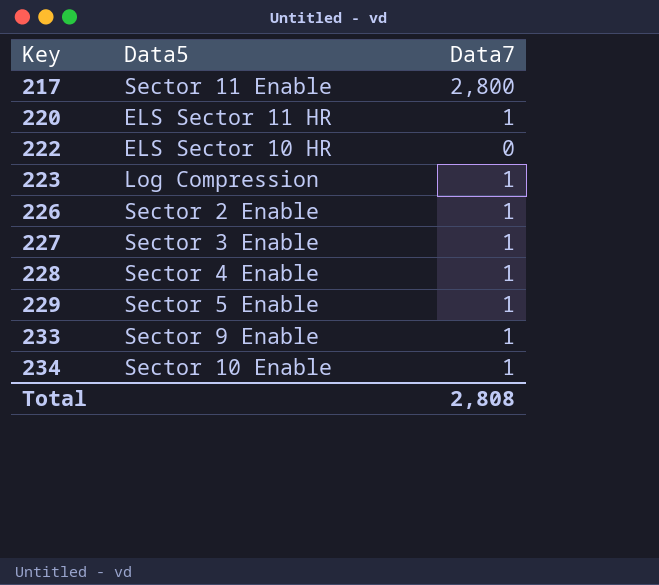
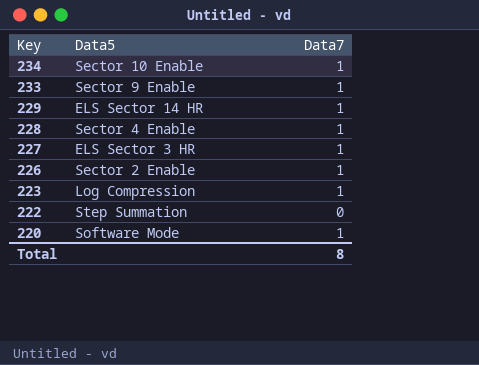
row order: Key ascending -> Key descending
row 217: Sector 11 Enable | 2,800 -> none
229 | Data5: Sector 5 Enable -> ELS Sector 14 HR
227 | Data5: Sector 3 Enable -> ELS Sector 3 HR
222 | Data5: ELS Sector 10 HR -> Step Summation
220 | Data5: ELS Sector 11 HR -> Software Mode
Total | Data7: 2,808 -> 8

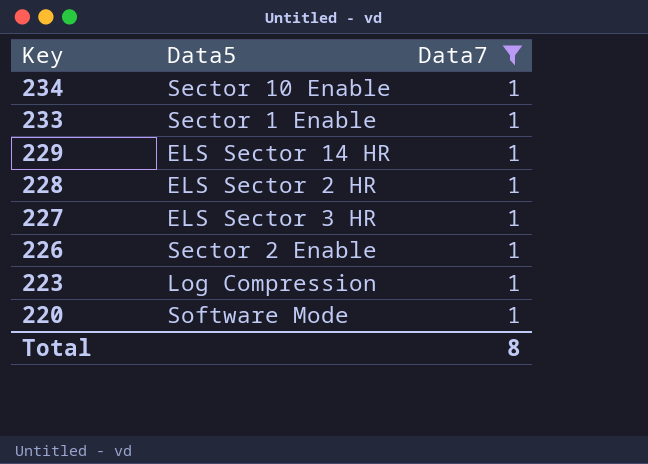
filter: none -> Data7 = 1
233 | Data5: Sector 9 Enable -> Sector 1 Enable
228 | Data5: Sector 4 Enable -> ELS Sector 2 HR

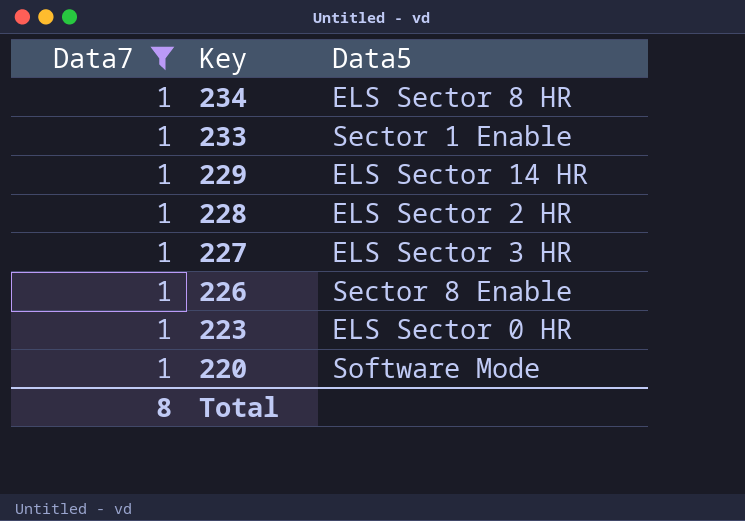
column Data7 | position: 3 -> 1
234 | Data5: Sector 10 Enable -> ELS Sector 8 HR
226 | Data5: Sector 2 Enable -> Sector 8 Enable
223 | Data5: Log Compression -> ELS Sector 0 HR

